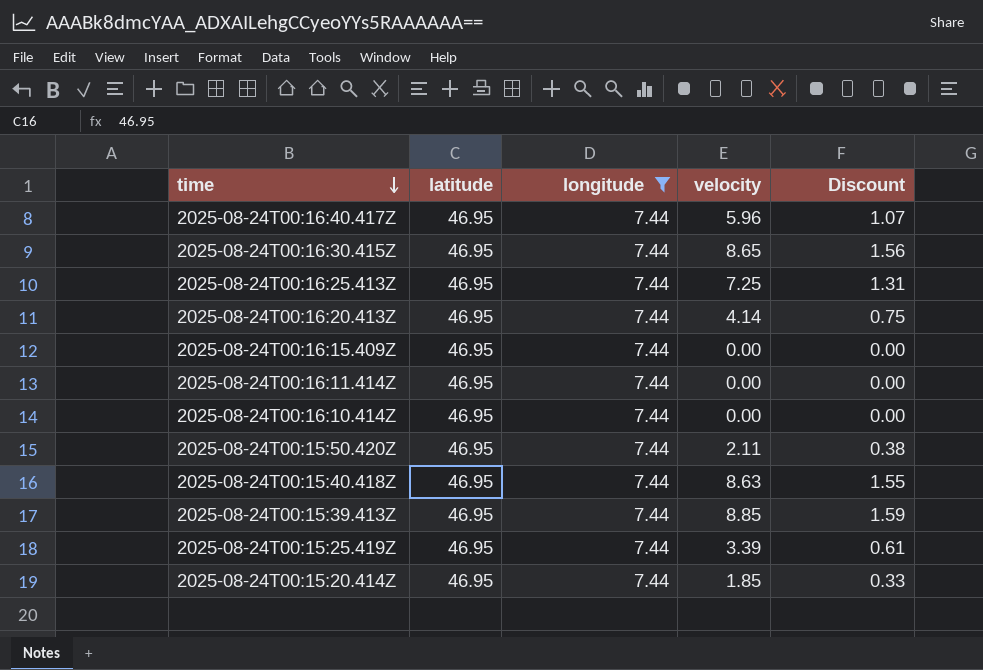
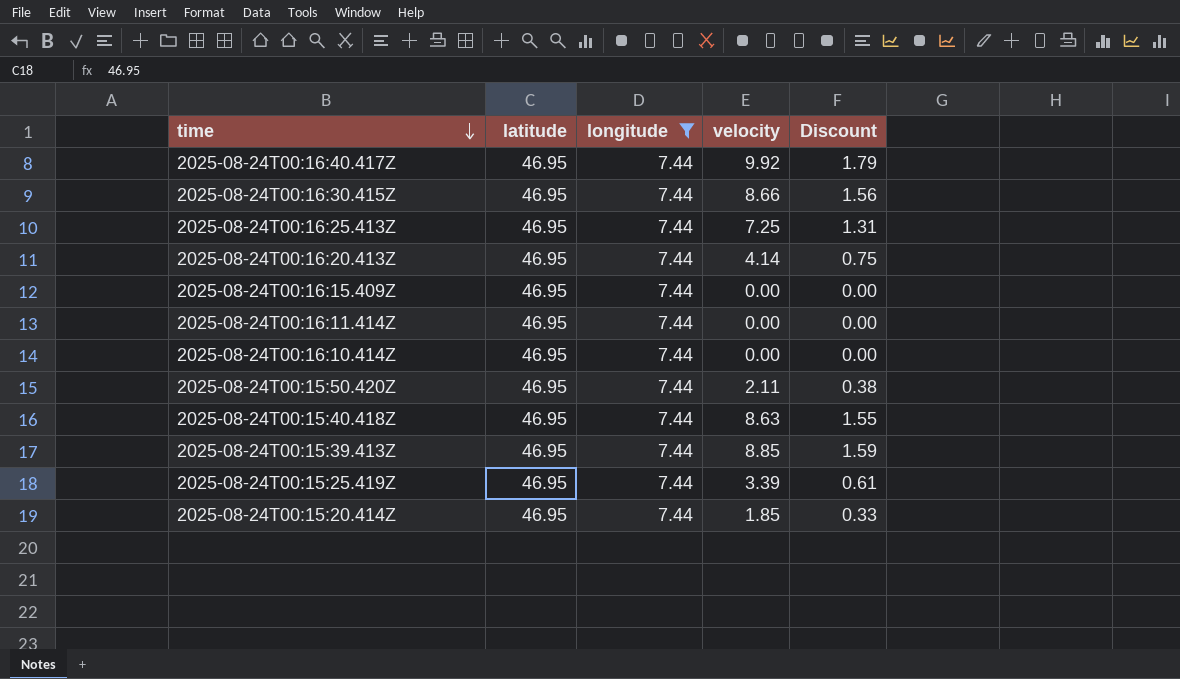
2025-08-24T00:16:40.417Z | velocity: 5.96 -> 9.92
2025-08-24T00:16:40.417Z | Discount: 1.07 -> 1.79
2025-08-24T00:16:30.415Z | velocity: 8.65 -> 8.66

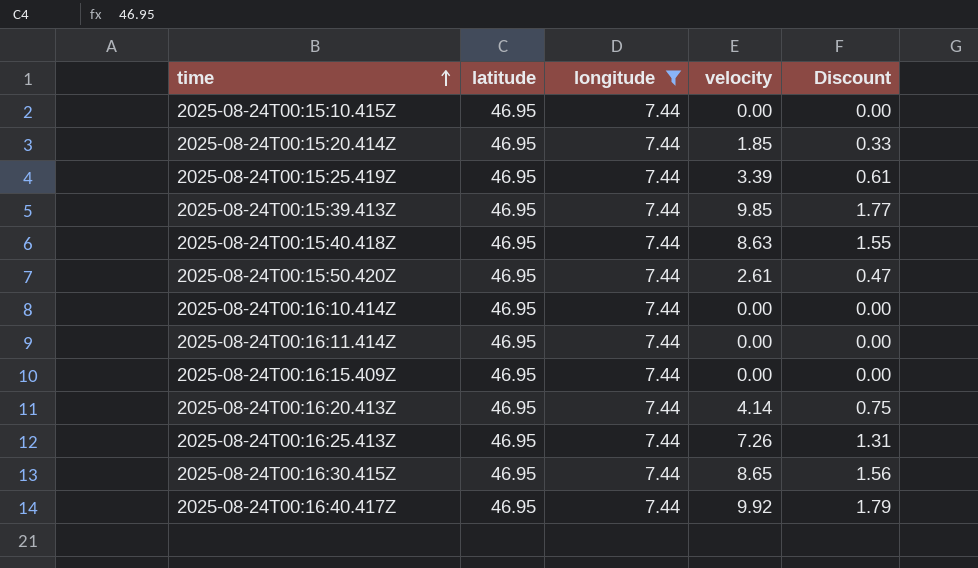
row order: time descending -> time ascending
row 2025-08-24T00:15:10.415Z: none -> 46.95 | 7.44 | 0.00 | 0.00
2025-08-24T00:15:39.413Z | velocity: 8.85 -> 9.85
2025-08-24T00:15:39.413Z | Discount: 1.59 -> 1.77
2025-08-24T00:15:50.420Z | velocity: 2.11 -> 2.61
2025-08-24T00:15:50.420Z | Discount: 0.38 -> 0.47
2025-08-24T00:16:25.413Z | velocity: 7.25 -> 7.26
2025-08-24T00:16:30.415Z | velocity: 8.66 -> 8.65

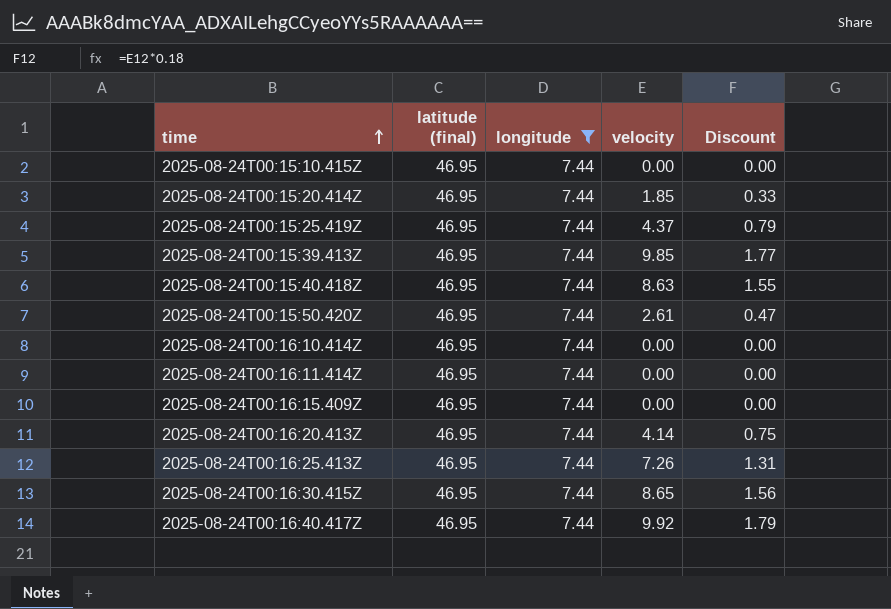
column name: latitude -> latitude (final)
2025-08-24T00:15:25.419Z | velocity: 3.39 -> 4.37
2025-08-24T00:15:25.419Z | Discount: 0.61 -> 0.79

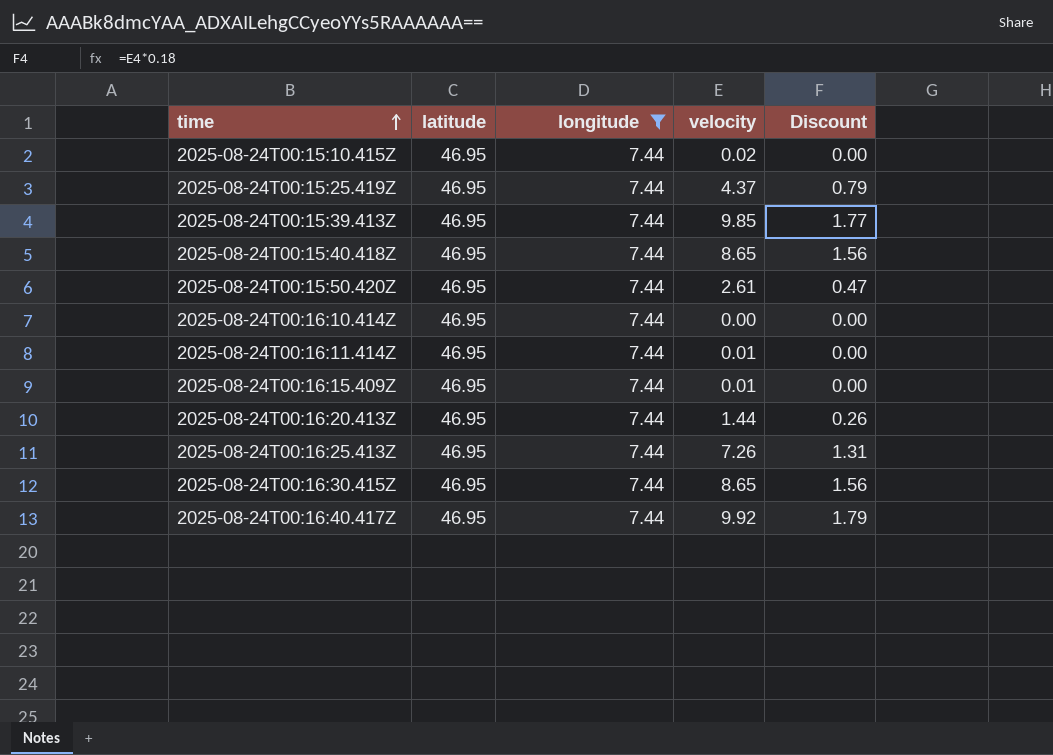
column name: latitude (final) -> latitude
row 2025-08-24T00:15:20.414Z: 46.95 | 7.44 | 1.85 | 0.33 -> none
2025-08-24T00:15:10.415Z | velocity: 0.00 -> 0.02
2025-08-24T00:15:40.418Z | velocity: 8.63 -> 8.65
2025-08-24T00:15:40.418Z | Discount: 1.55 -> 1.56
2025-08-24T00:16:11.414Z | velocity: 0.00 -> 0.01
2025-08-24T00:16:15.409Z | velocity: 0.00 -> 0.01
2025-08-24T00:16:20.413Z | velocity: 4.14 -> 1.44
2025-08-24T00:16:20.413Z | Discount: 0.75 -> 0.26

